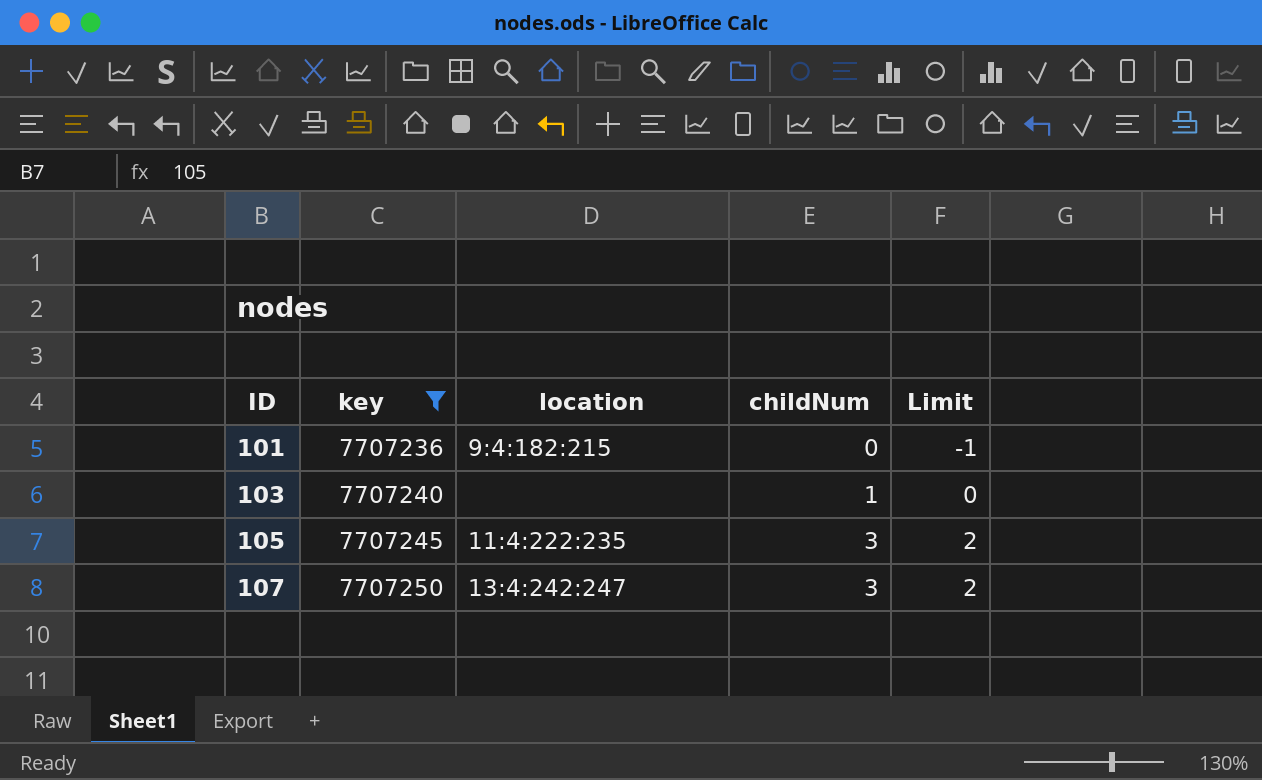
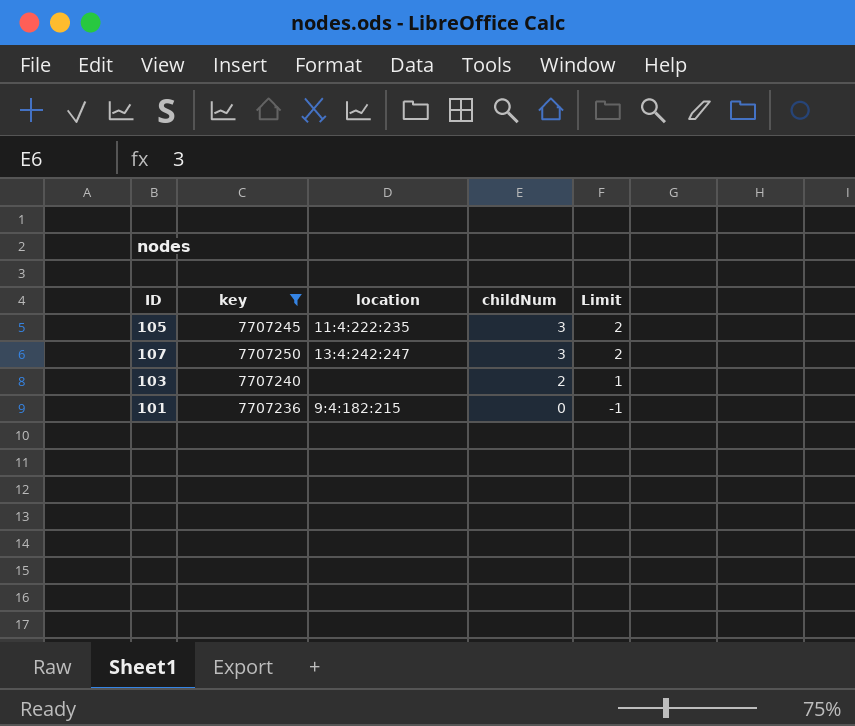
row order: ID ascending -> childNum descending
103 | childNum: 1 -> 2
103 | Limit: 0 -> 1

